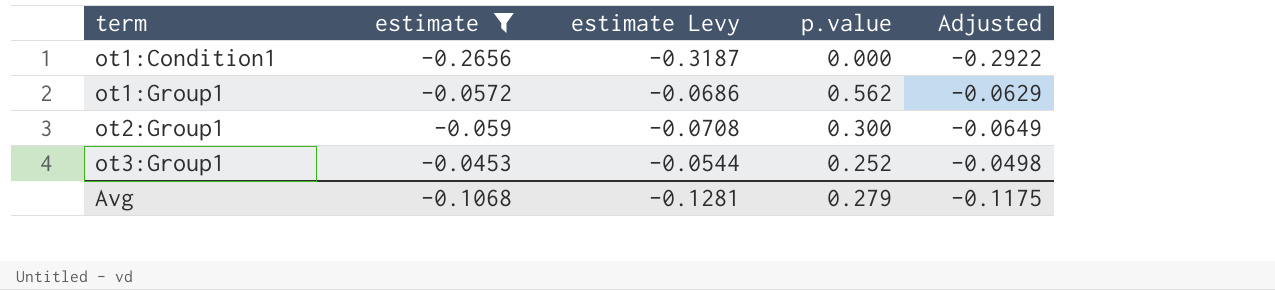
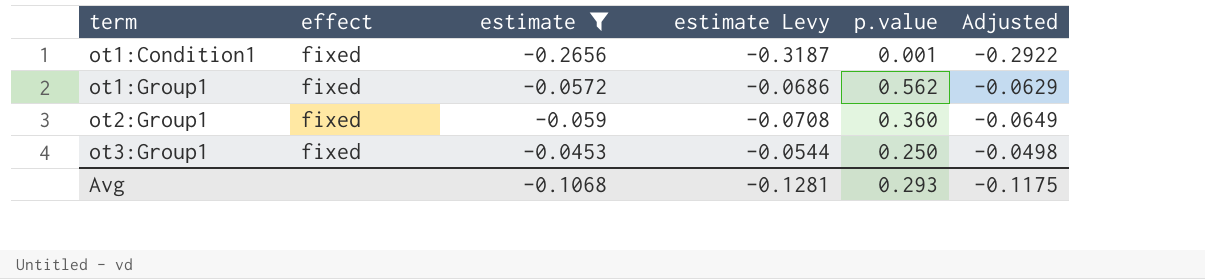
column effect | position: none -> 2
ot1:Condition1 | p.value: 0.000 -> 0.001
ot2:Group1 | p.value: 0.300 -> 0.360
ot3:Group1 | p.value: 0.252 -> 0.250
Avg | p.value: 0.279 -> 0.293

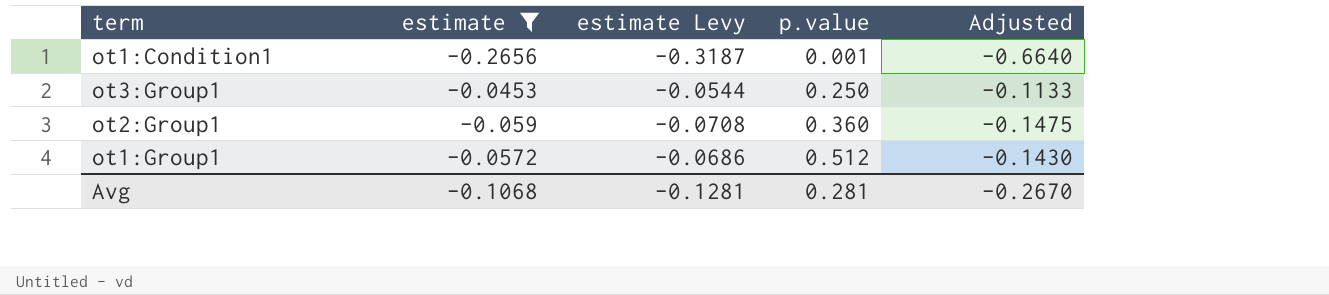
row order: term ascending -> p.value ascending
column effect | position: 2 -> none
column Adjusted | formula: [estimate] * 1.1 -> [estimate] * 2.5
ot1:Group1 | p.value: 0.562 -> 0.512
Avg | p.value: 0.293 -> 0.281
Avg | Adjusted: -0.1175 -> -0.2670

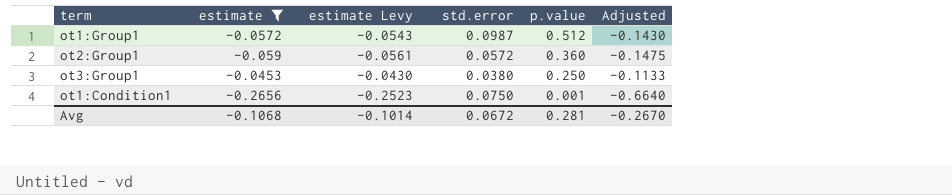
row order: p.value ascending -> p.value descending
column estimate Levy | formula: [estimate] * 1.2 -> [estimate] * 0.95
column std.error | position: none -> 4
Avg | estimate Levy: -0.1281 -> -0.1014

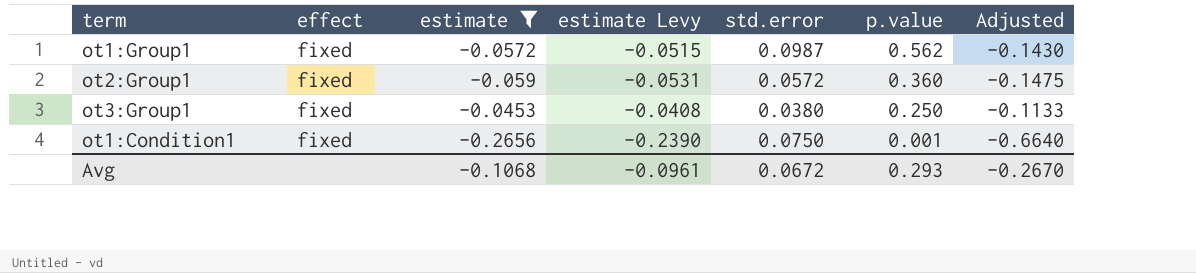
column effect | position: none -> 2
column estimate Levy | formula: [estimate] * 0.95 -> [estimate] * 0.9
ot1:Group1 | p.value: 0.512 -> 0.562
Avg | estimate Levy: -0.1014 -> -0.0961
Avg | p.value: 0.281 -> 0.293

